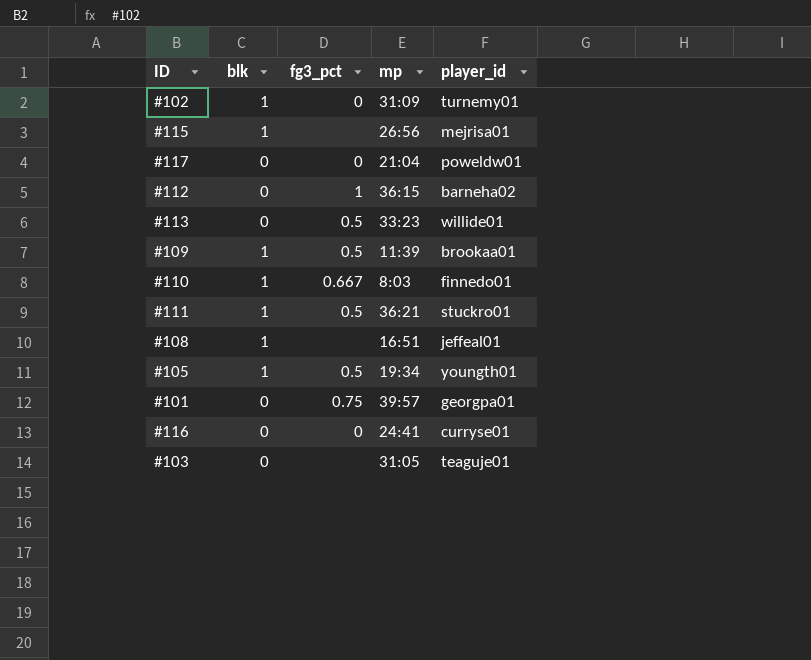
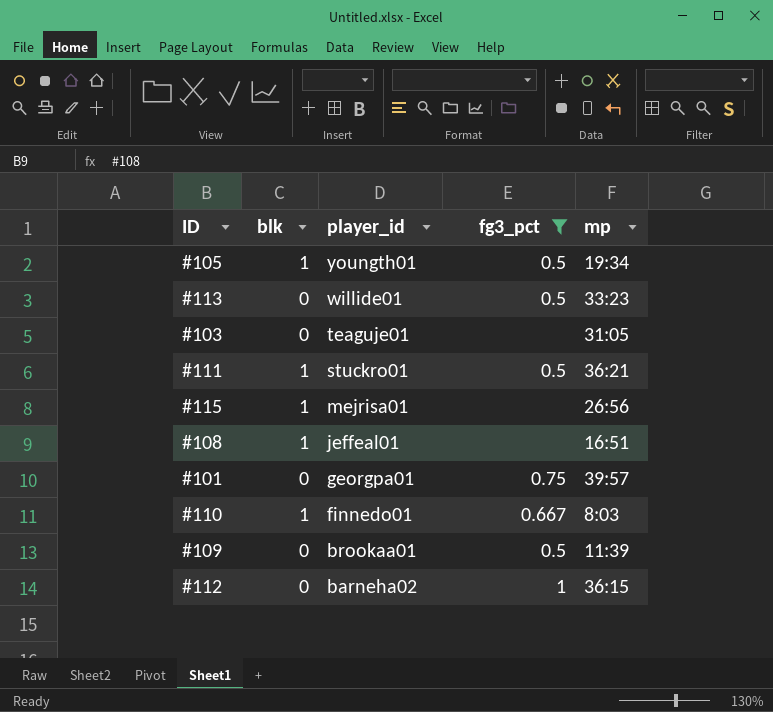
filter: none -> fg3_pct != 0
row order: none -> player_id descending
column player_id | position: 5 -> 3
#109 | blk: 1 -> 0

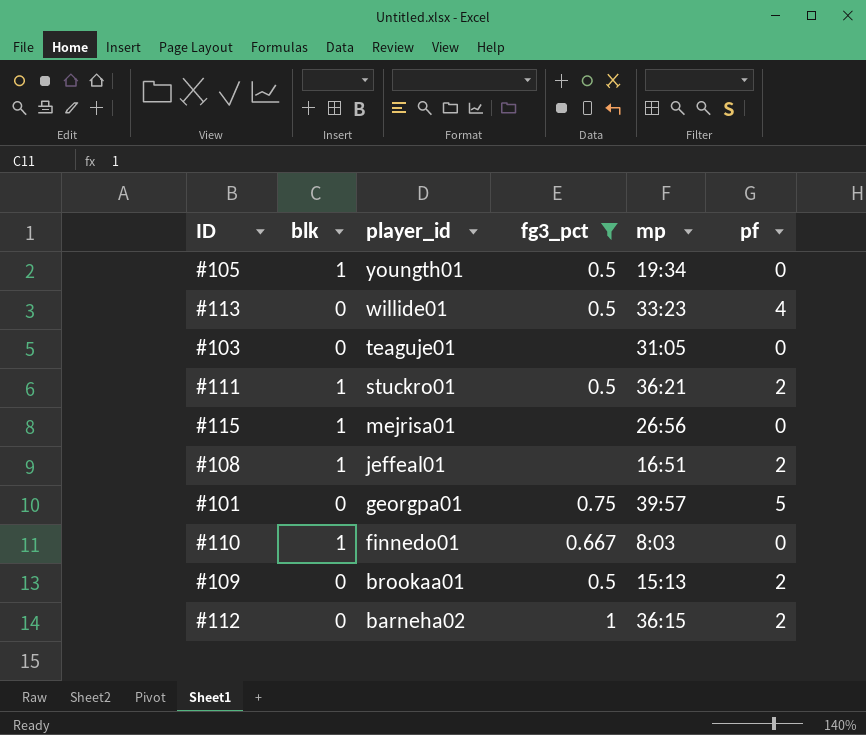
column pf | position: none -> 6
#109 | mp: 11:39 -> 15:13

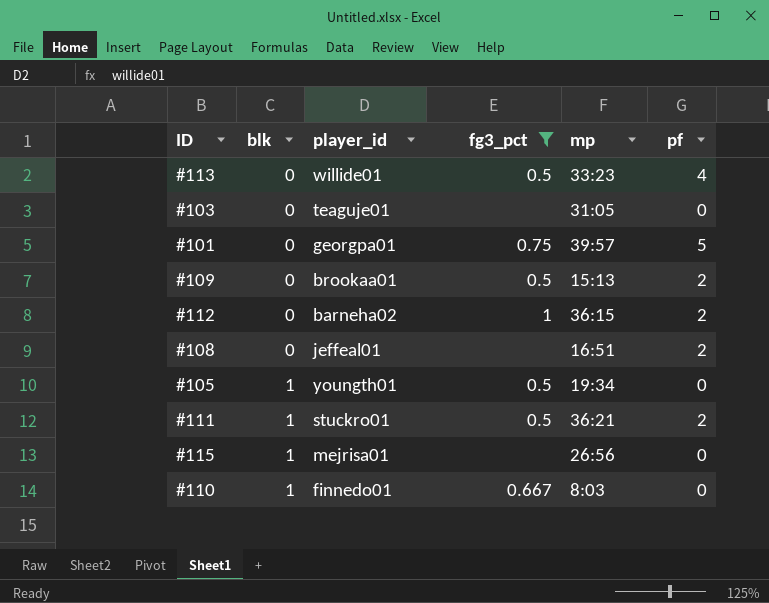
row order: player_id descending -> blk ascending
#108 | blk: 1 -> 0

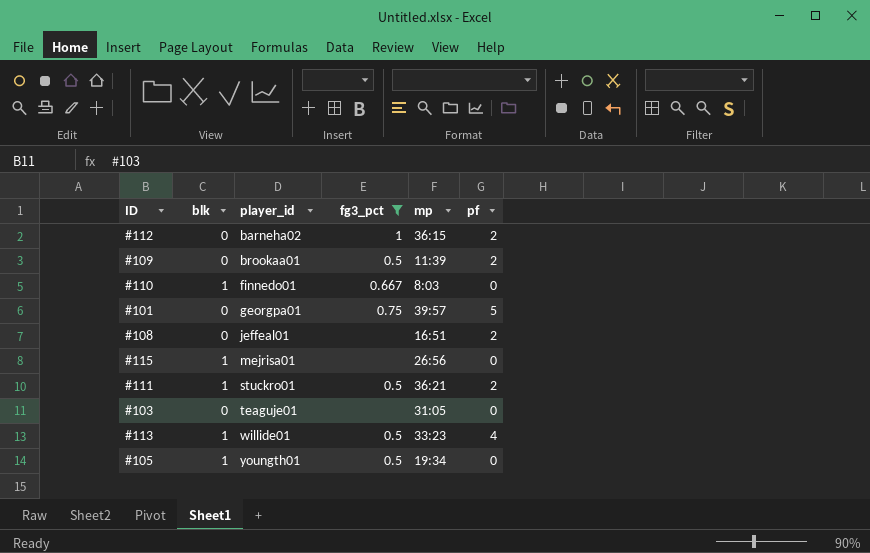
row order: blk ascending -> player_id ascending
#109 | mp: 15:13 -> 11:39
#113 | blk: 0 -> 1

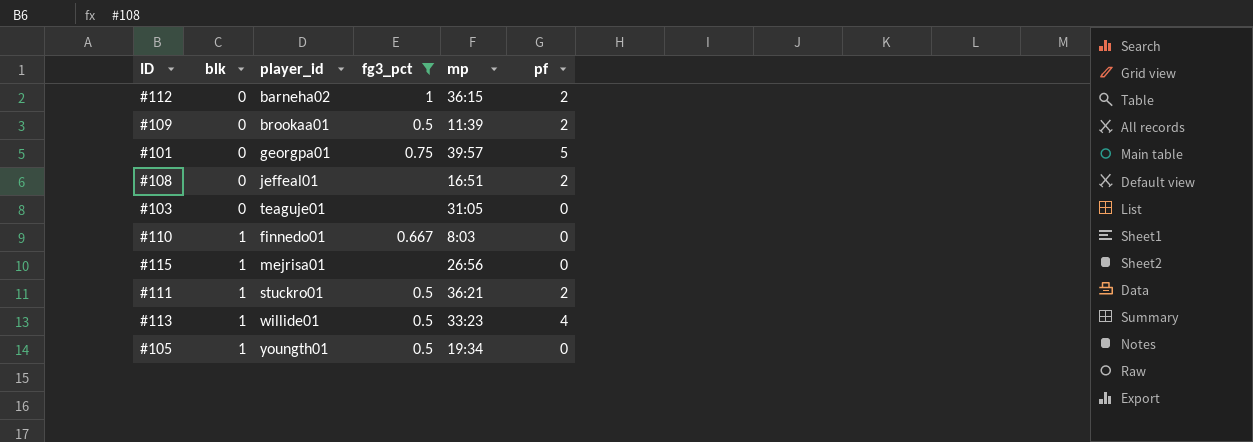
row order: player_id ascending -> blk ascending

